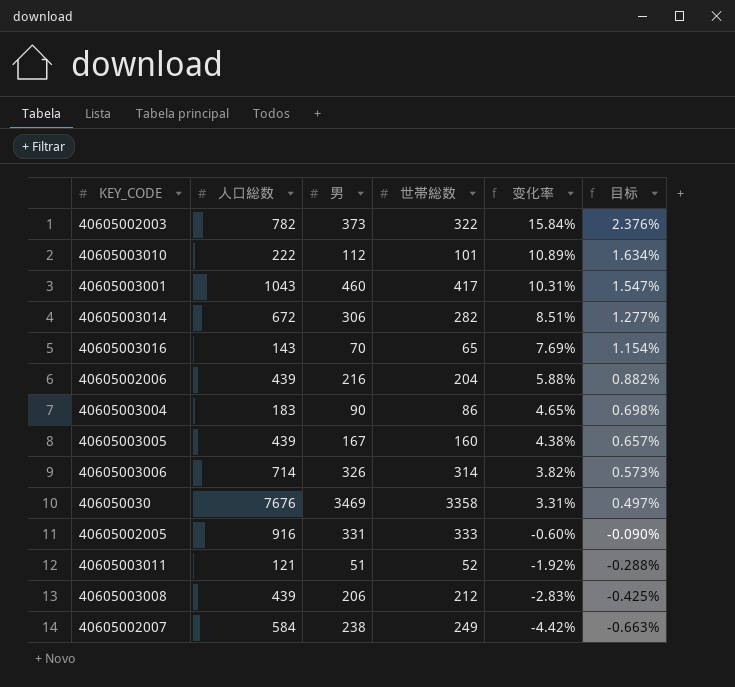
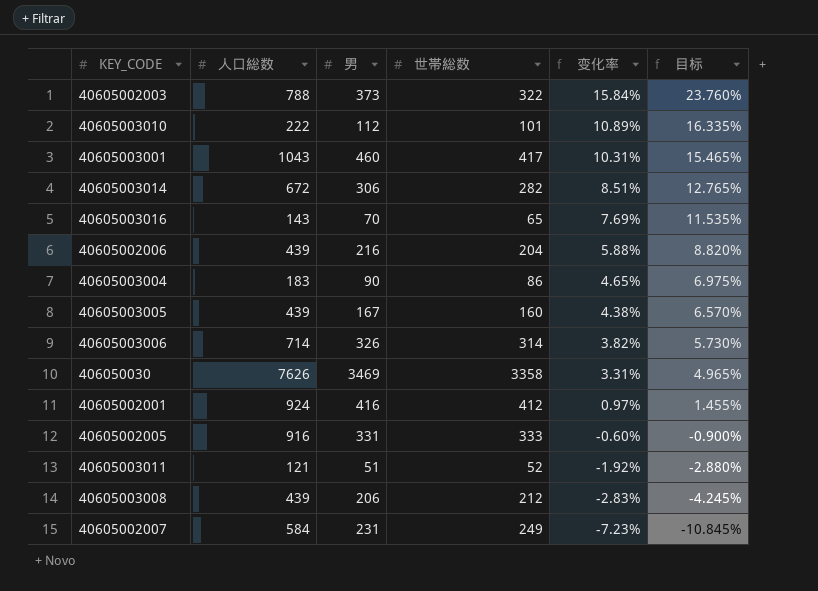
column 目标 | formula: [变化率] * 0.15 -> [变化率] * 1.5
40605002003 | 人口総数: 782 -> 788
406050030 | 人口総数: 7676 -> 7626
row 40605002001: none -> 924 | 416 | 412 | 0.97% | 1.455%
40605002007 | 男: 238 -> 231
40605002007 | 变化率: -4.42% -> -7.23%

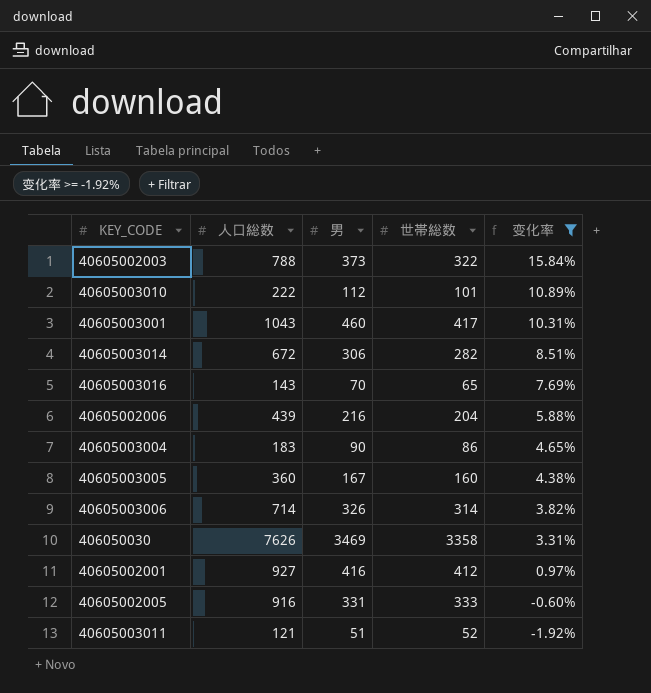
filter: none -> 变化率 >= -1.92%
column 目标 | formula: [变化率] * 1.5 -> none
40605003005 | 人口総数: 439 -> 360
40605002001 | 人口総数: 924 -> 927

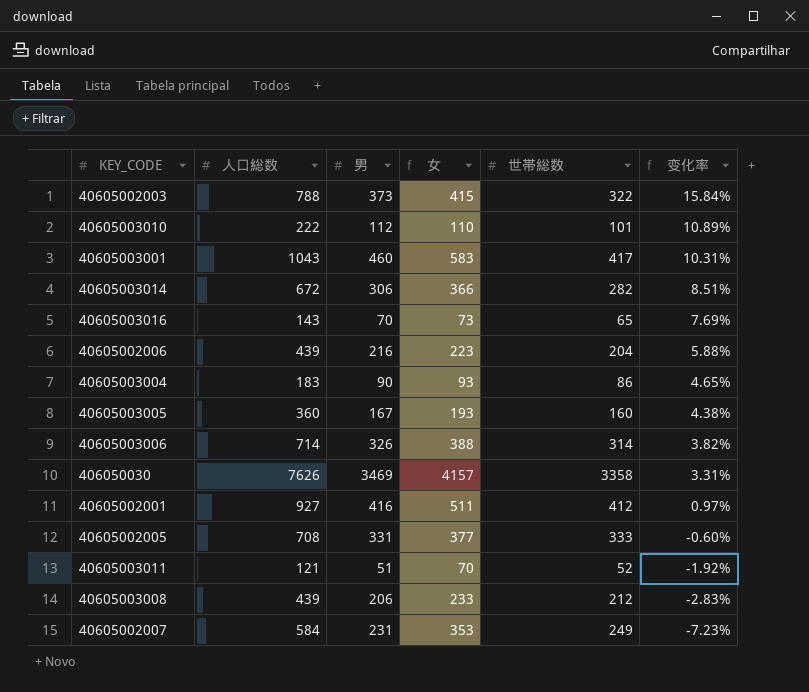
filter: 变化率 >= -1.92% -> none
column 女 | formula: none -> [人口総数] - [男]
40605002005 | 人口総数: 916 -> 708

